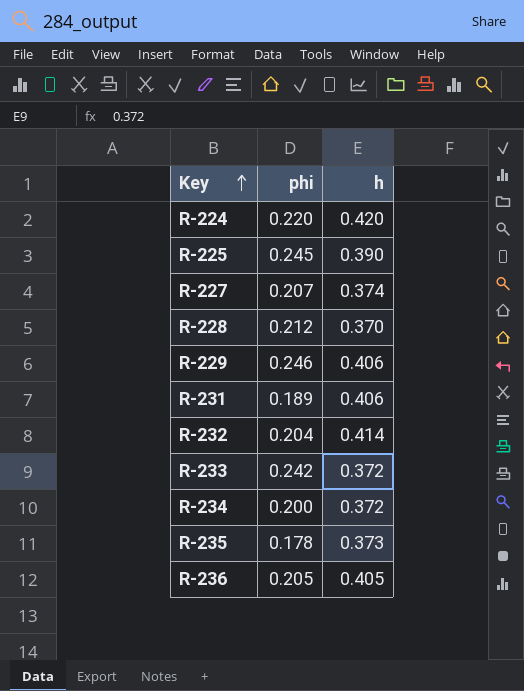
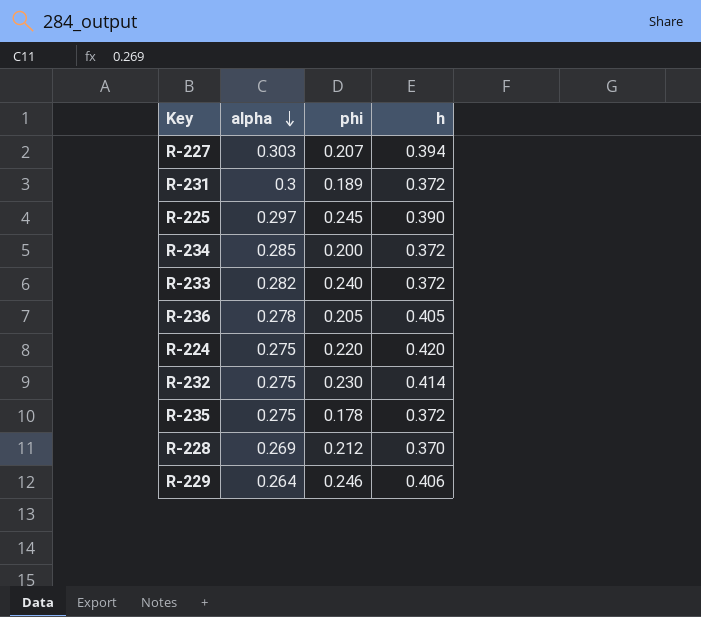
row order: Key ascending -> alpha descending
column alpha | position: none -> 2
R-227 | h: 0.374 -> 0.394
R-231 | h: 0.406 -> 0.372
R-233 | phi: 0.242 -> 0.240
R-232 | phi: 0.204 -> 0.230
R-235 | h: 0.373 -> 0.372

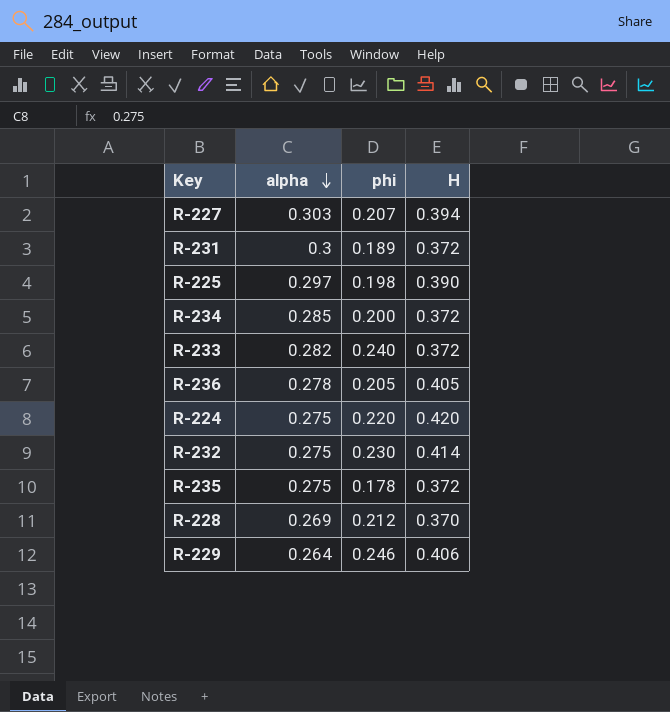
column name: h -> H
R-225 | phi: 0.245 -> 0.198

